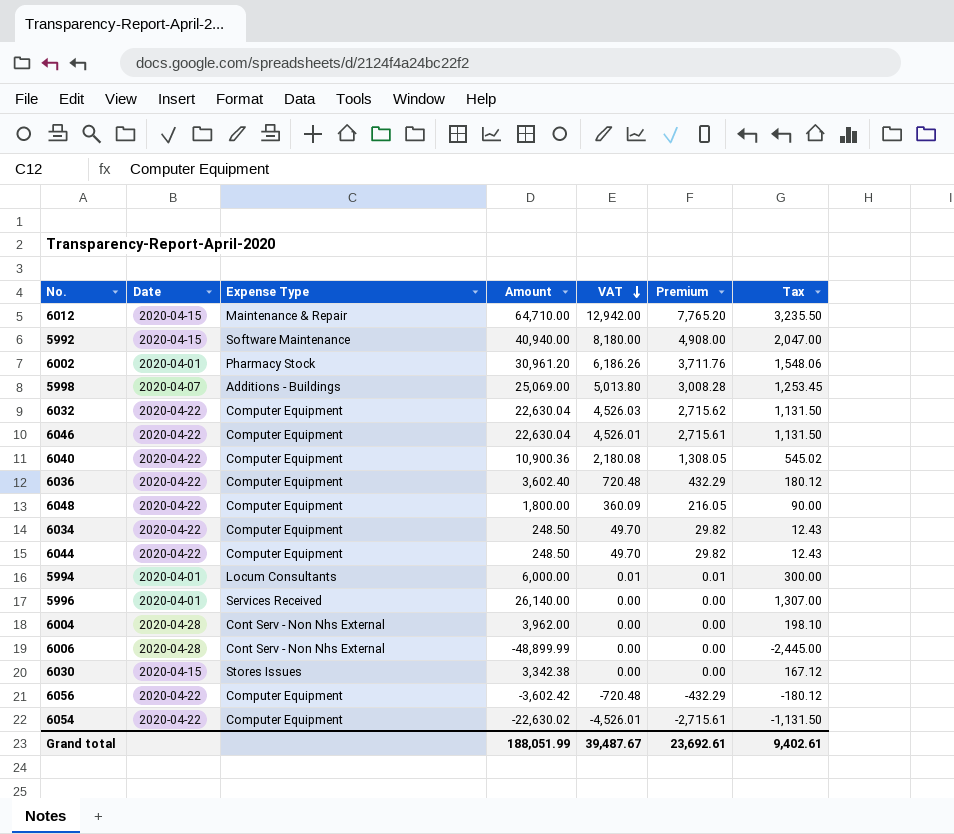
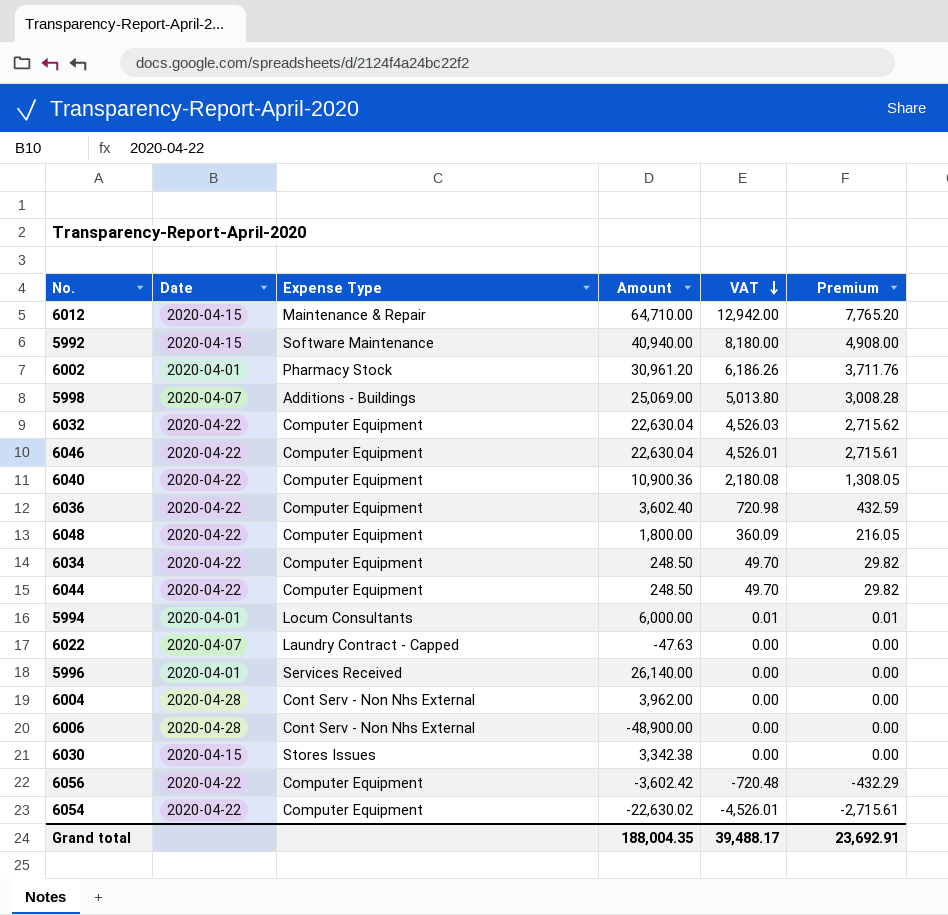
column Tax | formula: [Amount] * 0.05 -> none
6036 | VAT: 720.48 -> 720.98
6036 | Premium: 432.29 -> 432.59
row 6022: none -> 2020-04-07 | Laundry Contract - Capped | -47.63 | 0.00 | 0.00
6006 | Amount: -48,899.99 -> -48,900.00
Grand total | Amount: 188,051.99 -> 188,004.35
Grand total | VAT: 39,487.67 -> 39,488.17
Grand total | Premium: 23,692.61 -> 23,692.91

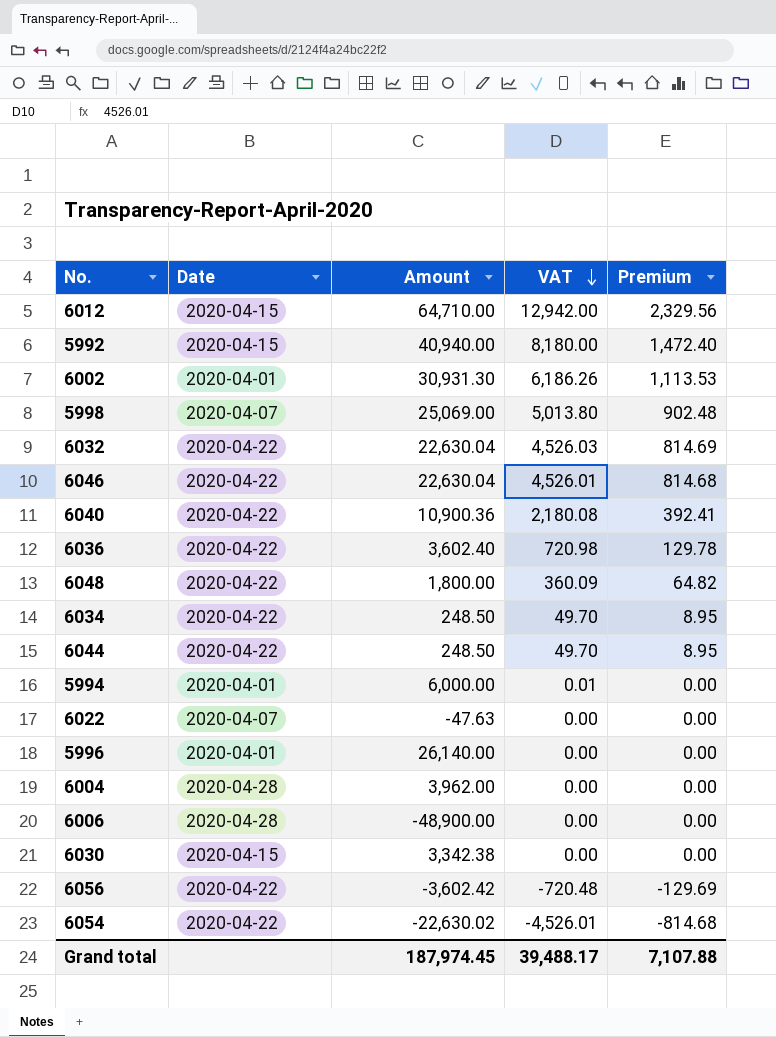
column Expense Type | position: 3 -> none
column Premium | formula: [VAT] * 0.6 -> [VAT] * 0.18
6002 | Amount: 30,961.20 -> 30,931.30
Grand total | Amount: 188,004.35 -> 187,974.45
Grand total | Premium: 23,692.91 -> 7,107.88

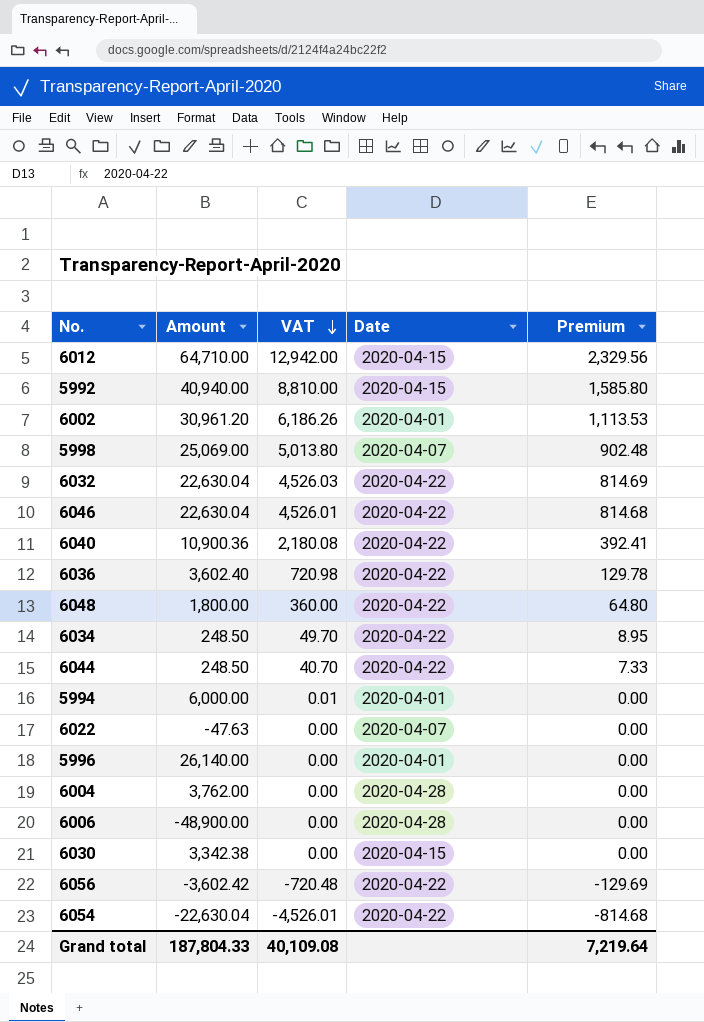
column Date | position: 2 -> 4
5992 | VAT: 8,180.00 -> 8,810.00
5992 | Premium: 1,472.40 -> 1,585.80
6002 | Amount: 30,931.30 -> 30,961.20
6048 | VAT: 360.09 -> 360.00
6048 | Premium: 64.82 -> 64.80
6044 | VAT: 49.70 -> 40.70
6044 | Premium: 8.95 -> 7.33
6004 | Amount: 3,962.00 -> 3,762.00
6054 | Amount: -22,630.02 -> -22,630.04
Grand total | Amount: 187,974.45 -> 187,804.33
Grand total | VAT: 39,488.17 -> 40,109.08
Grand total | Premium: 7,107.88 -> 7,219.64

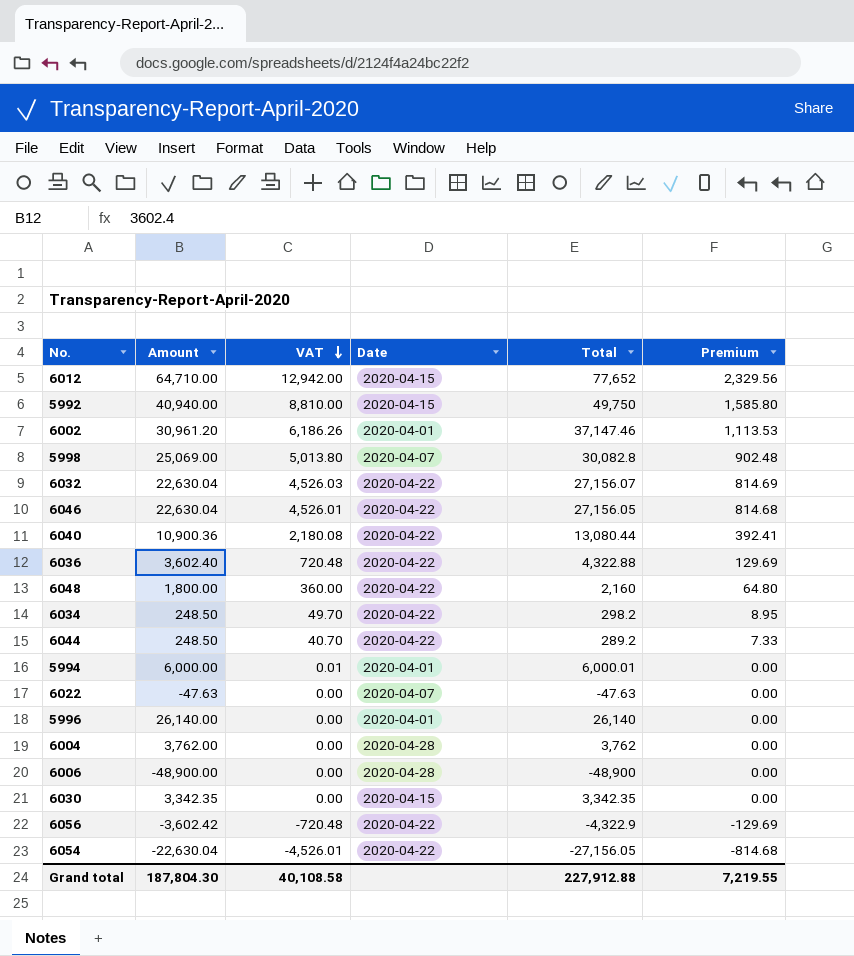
column Total | formula: none -> [Amount] + [VAT]
6036 | VAT: 720.98 -> 720.48
6036 | Premium: 129.78 -> 129.69
6030 | Amount: 3,342.38 -> 3,342.35
Grand total | Amount: 187,804.33 -> 187,804.30
Grand total | VAT: 40,109.08 -> 40,108.58
Grand total | Premium: 7,219.64 -> 7,219.55

